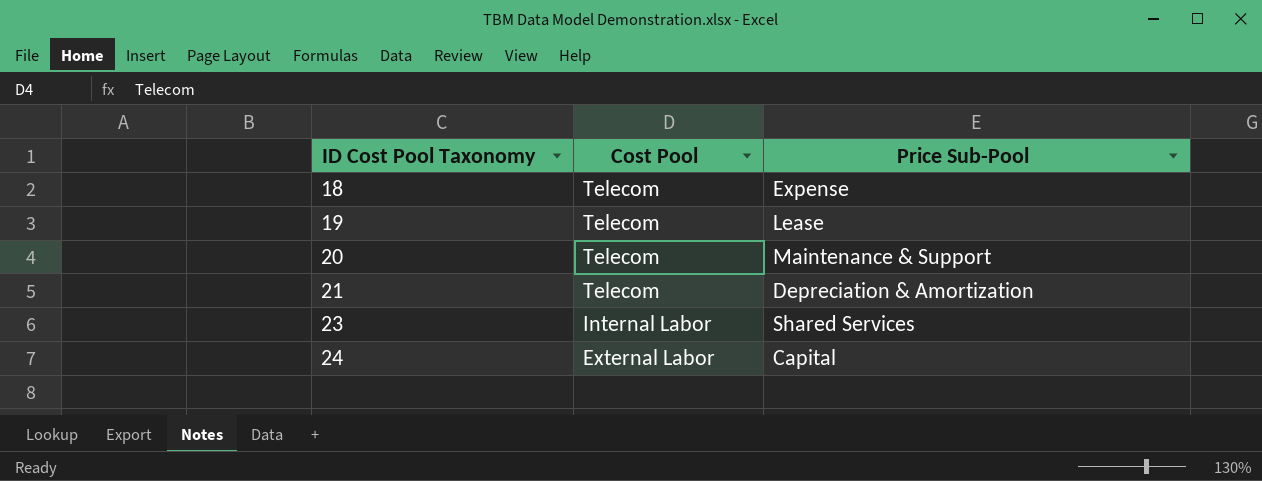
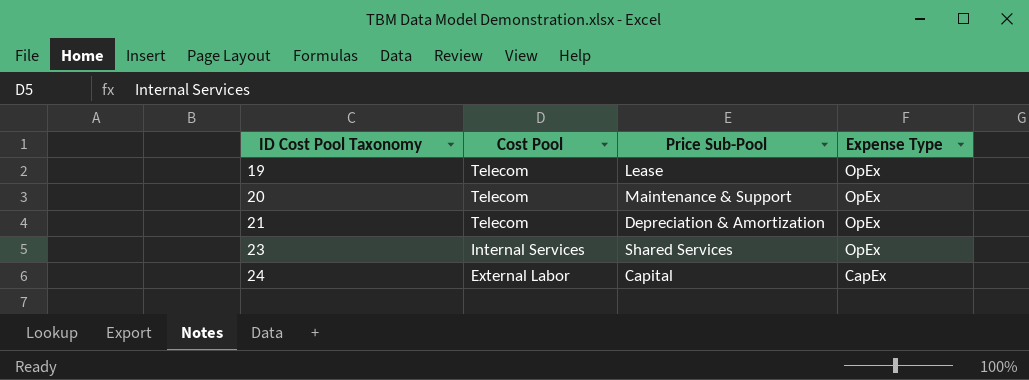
column Expense Type | position: none -> 4
row 18: Telecom | Expense -> none
23 | Cost Pool: Internal Labor -> Internal Services

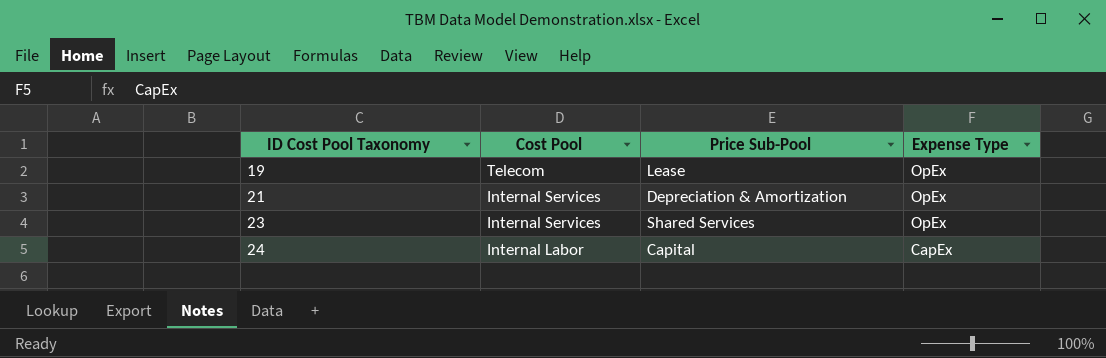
row 20: Telecom | Maintenance & Support | OpEx -> none
21 | Cost Pool: Telecom -> Internal Services
24 | Cost Pool: External Labor -> Internal Labor

